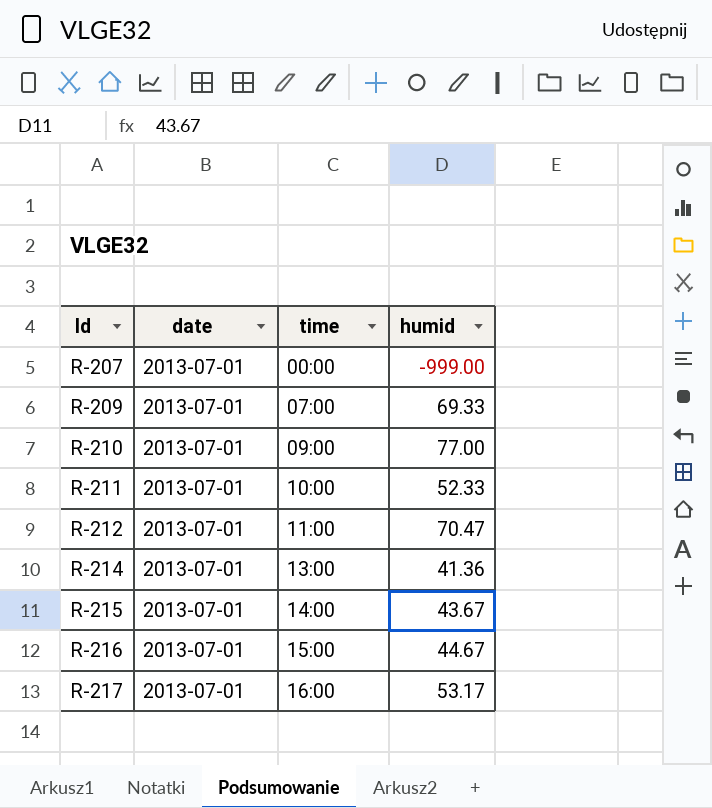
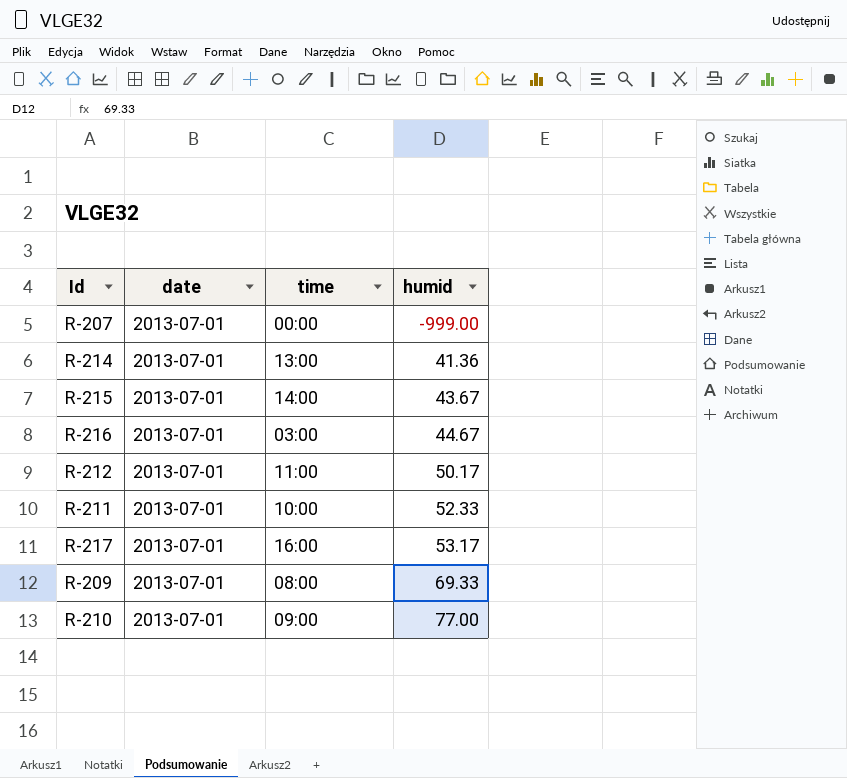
row order: Id ascending -> humid ascending
R-216 | time: 15:00 -> 03:00
R-212 | humid: 70.47 -> 50.17
R-209 | time: 07:00 -> 08:00

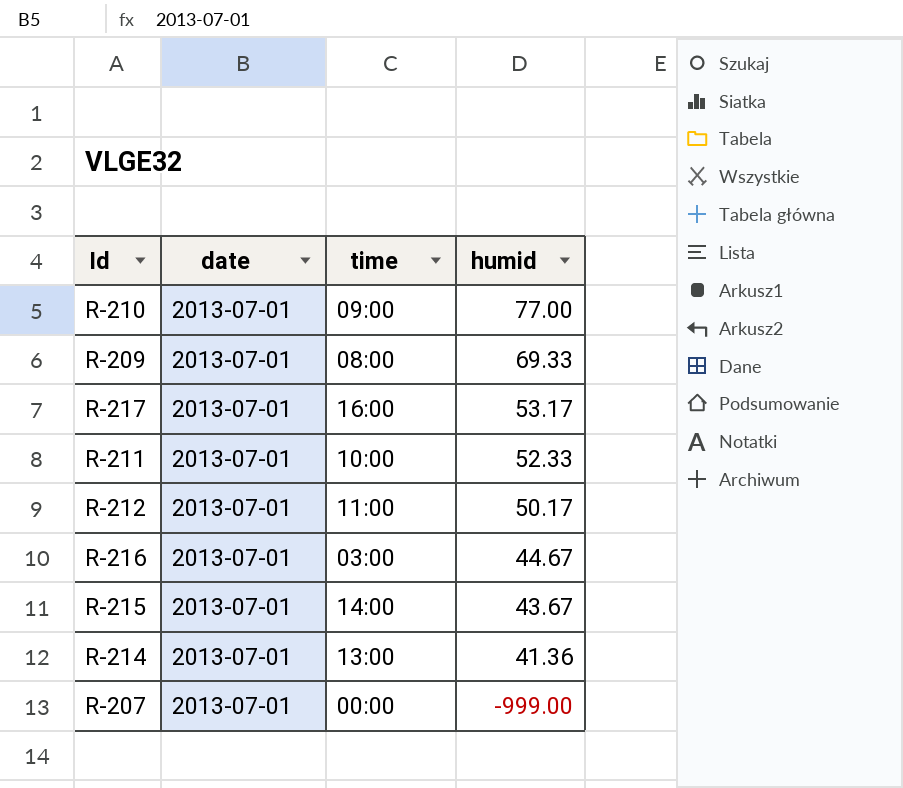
row order: humid ascending -> humid descending

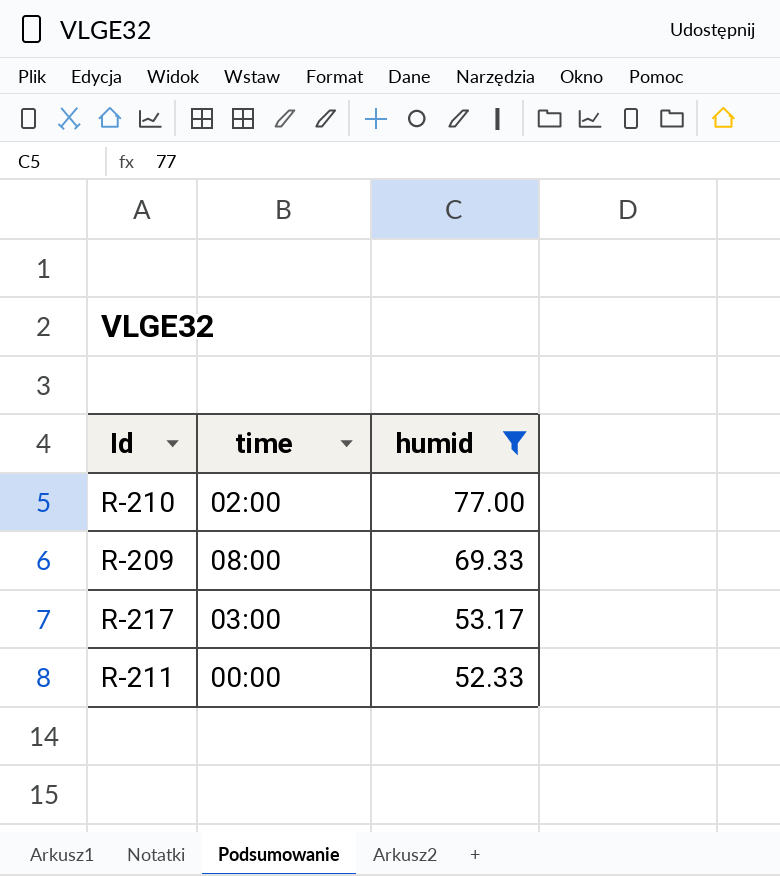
filter: none -> humid >= 52.33
column date | position: 2 -> none
R-210 | time: 09:00 -> 02:00
R-217 | time: 16:00 -> 03:00
R-211 | time: 10:00 -> 00:00

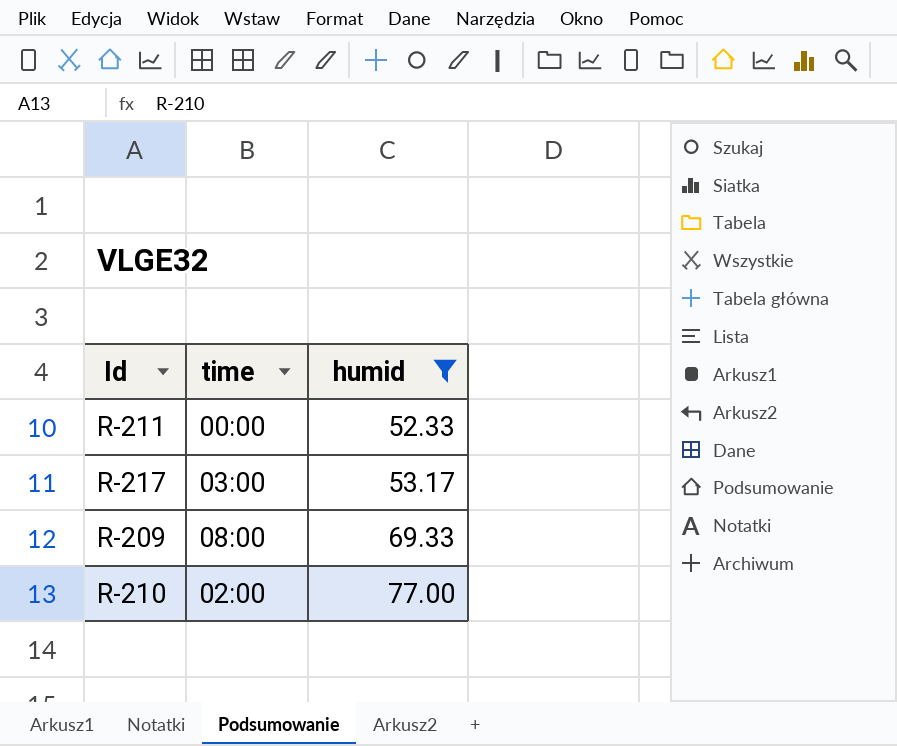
row order: humid descending -> humid ascending

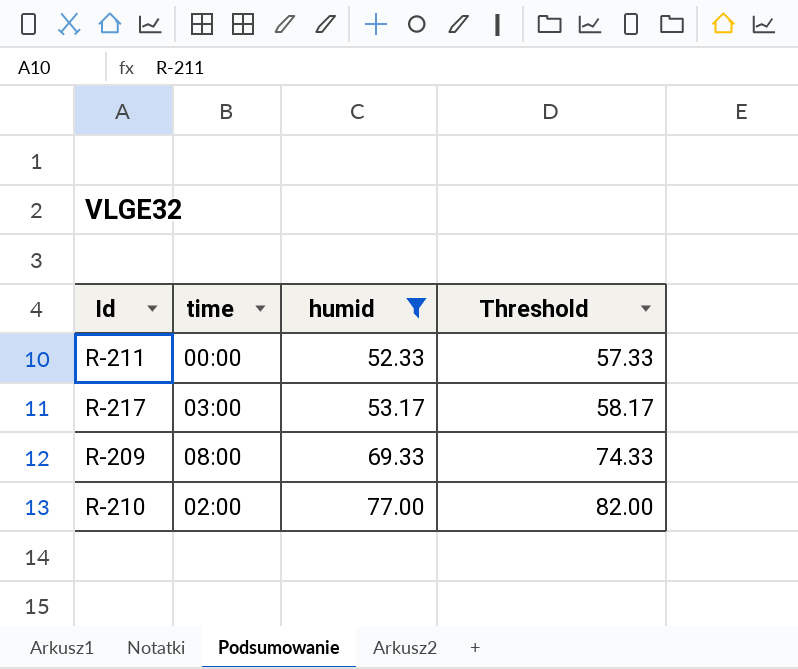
column Threshold | formula: none -> [humid] + 5

